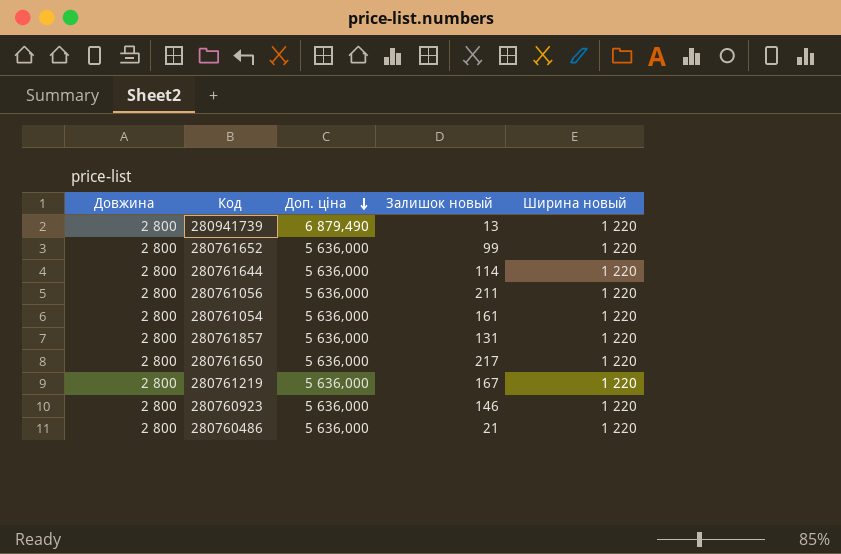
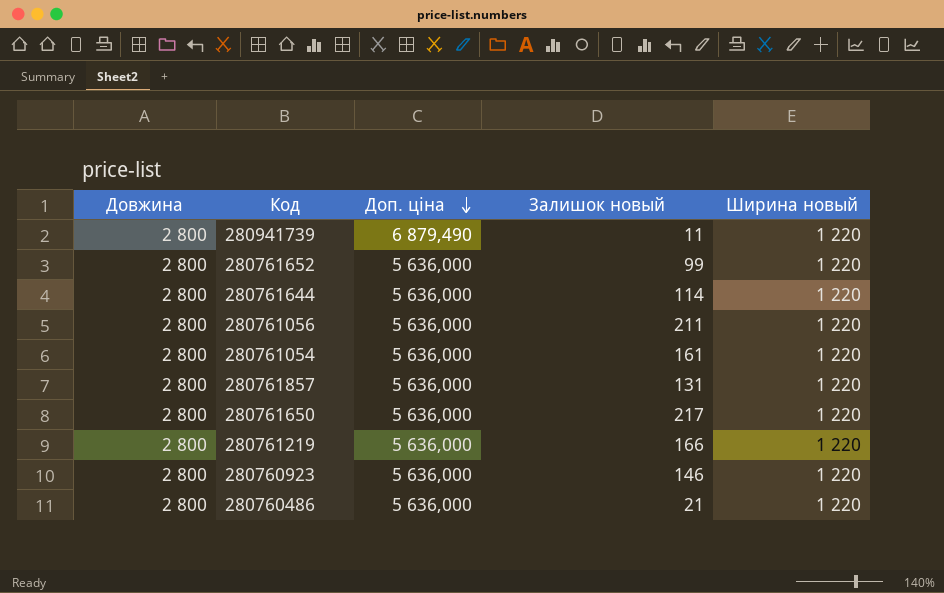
280941739 | Залишок новый: 13 -> 11
280761219 | Залишок новый: 167 -> 166

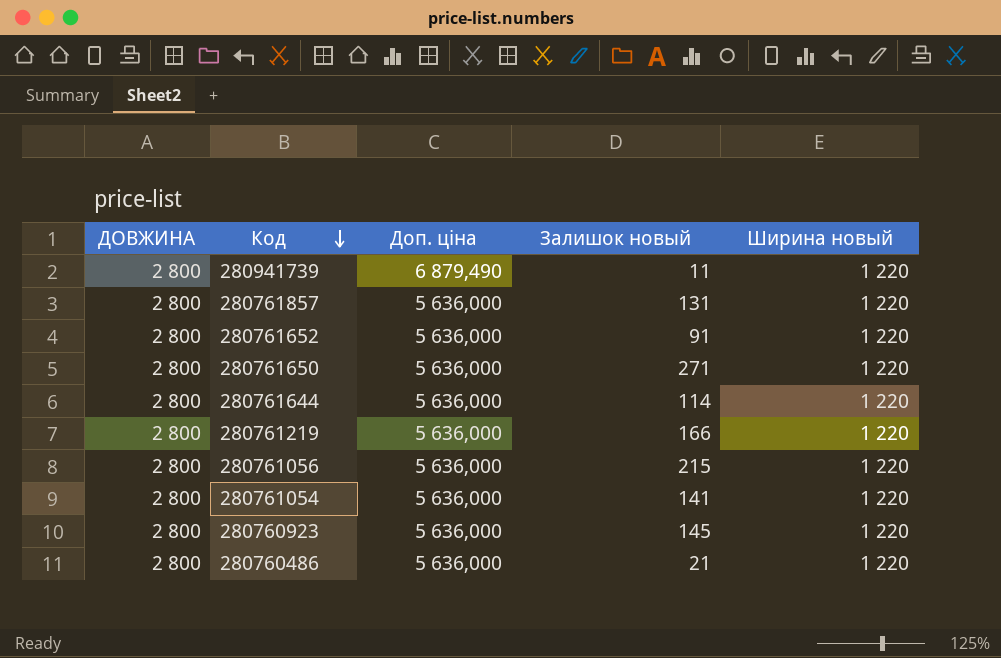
row order: Доп. ціна descending -> Код descending
column name: Довжина -> ДОВЖИНА
280761652 | Залишок новый: 99 -> 91
280761650 | Залишок новый: 217 -> 271
280761056 | Залишок новый: 211 -> 215
280761054 | Залишок новый: 161 -> 141
280760923 | Залишок новый: 146 -> 145

